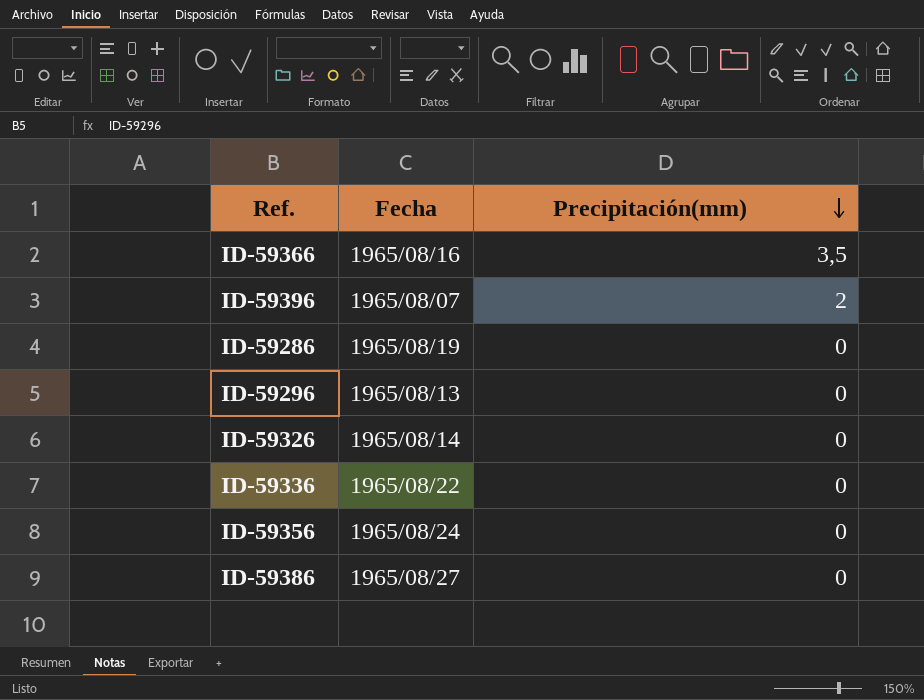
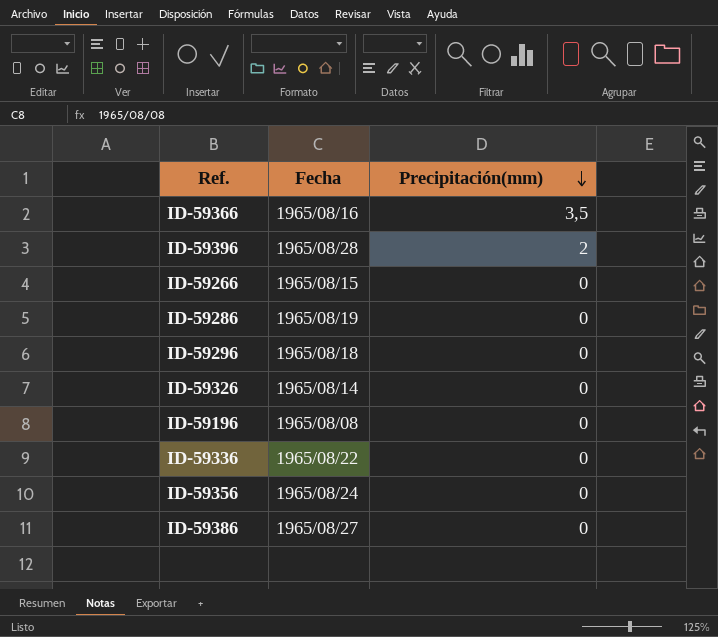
ID-59396 | Fecha: 1965/08/07 -> 1965/08/28
row ID-59266: none -> 1965/08/15 | 0
ID-59296 | Fecha: 1965/08/13 -> 1965/08/18
row ID-59196: none -> 1965/08/08 | 0

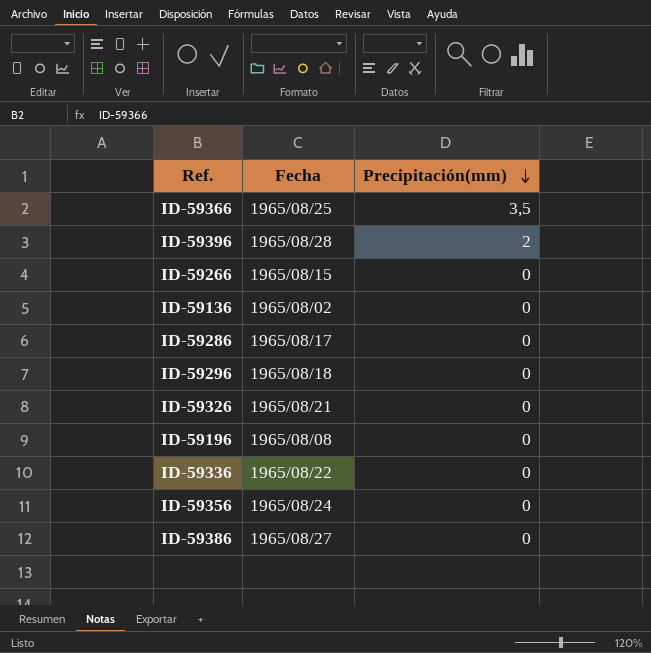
ID-59366 | Fecha: 1965/08/16 -> 1965/08/25
row ID-59136: none -> 1965/08/02 | 0
ID-59286 | Fecha: 1965/08/19 -> 1965/08/17
ID-59326 | Fecha: 1965/08/14 -> 1965/08/21

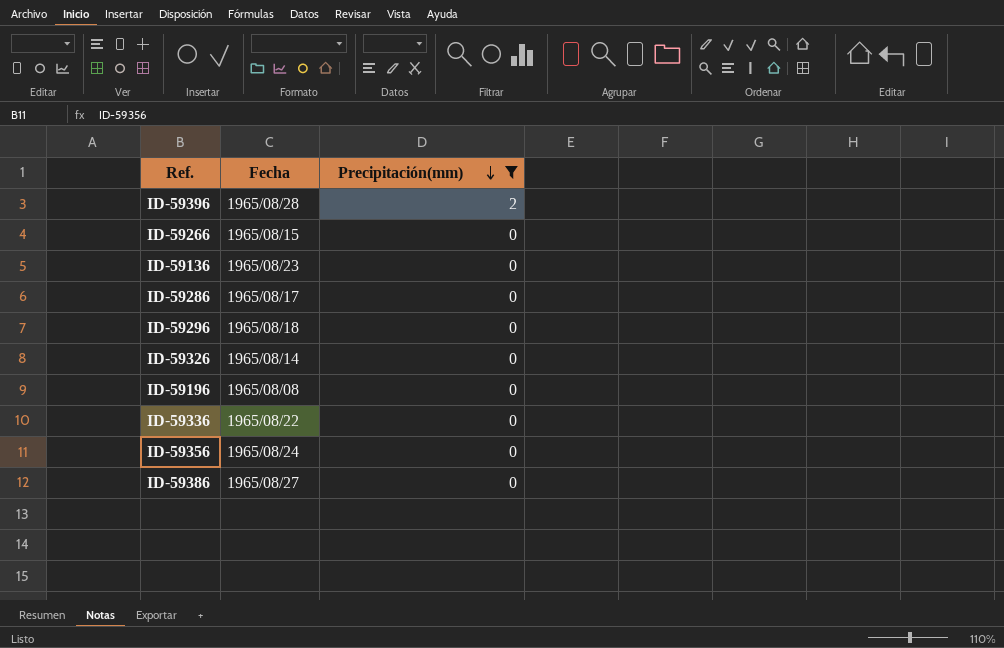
filter: none -> Precipitación(mm) != 3,5
ID-59136 | Fecha: 1965/08/02 -> 1965/08/23
ID-59326 | Fecha: 1965/08/21 -> 1965/08/14

